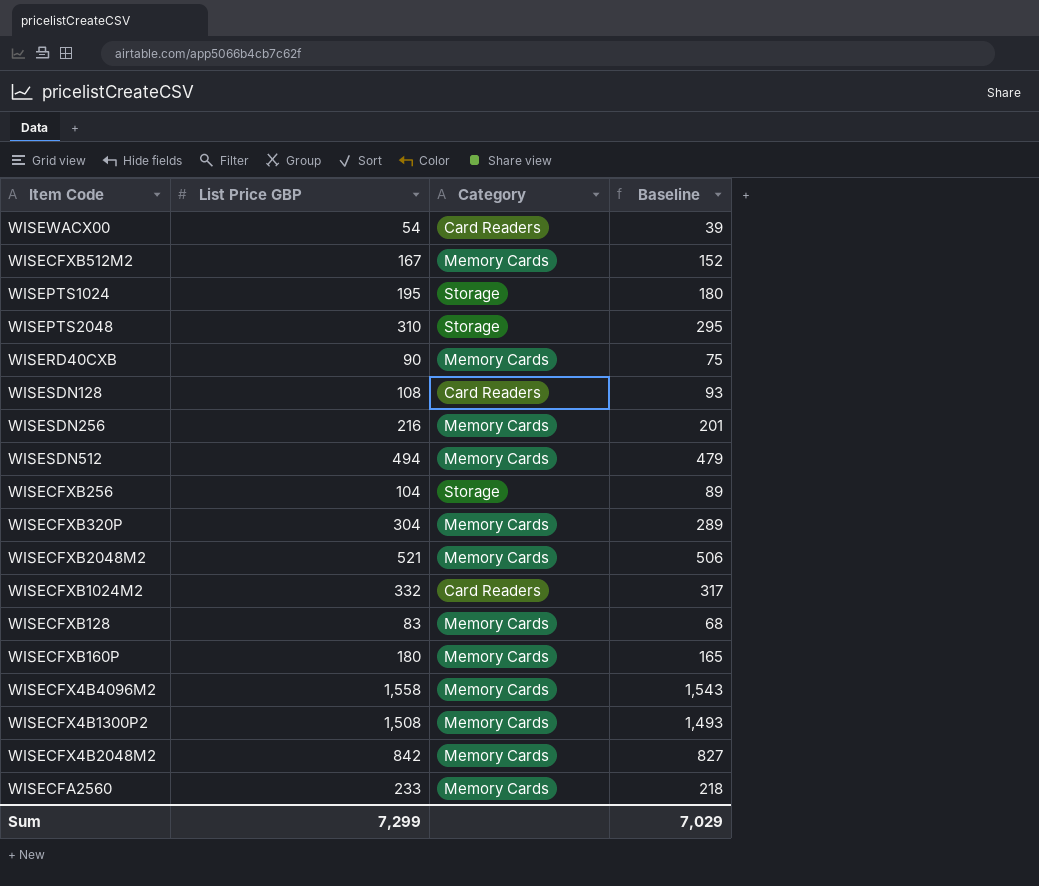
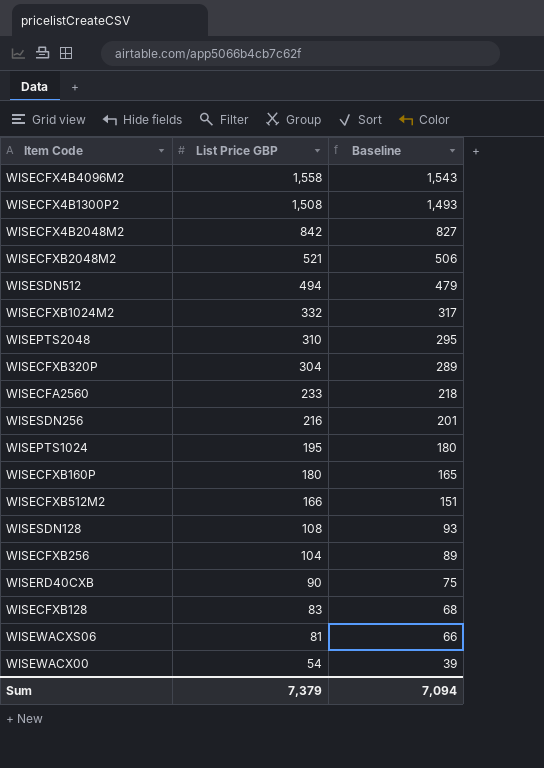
row order: none -> List Price GBP descending
column Category | position: 3 -> none
WISECFXB512M2 | List Price GBP: 167 -> 166
WISECFXB512M2 | Baseline: 152 -> 151
row WISEWACXS06: none -> 81 | 66
Sum | List Price GBP: 7,299 -> 7,379
Sum | Baseline: 7,029 -> 7,094

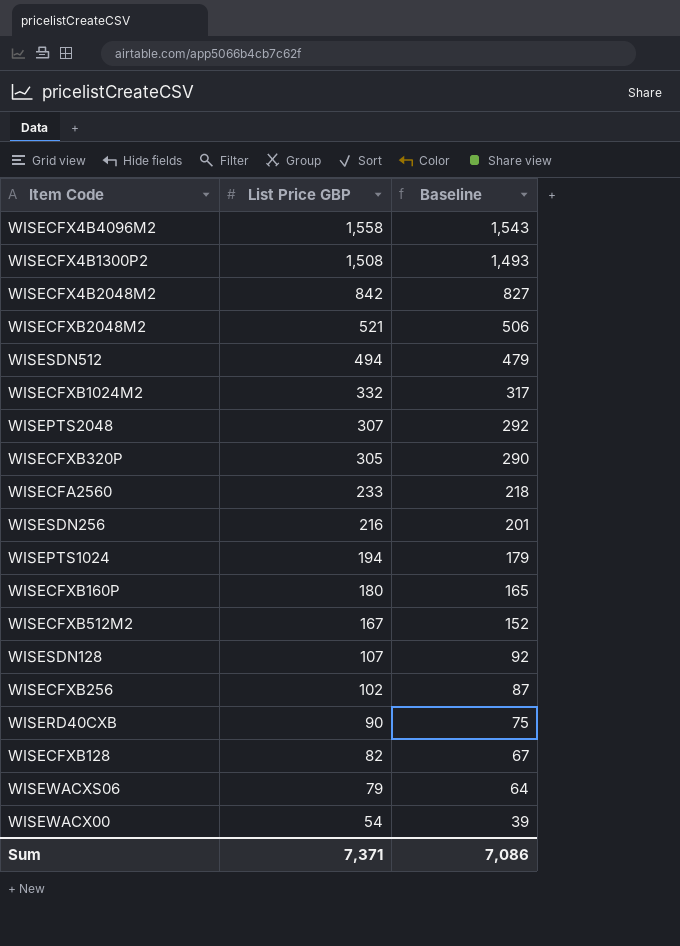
WISEPTS2048 | List Price GBP: 310 -> 307
WISEPTS2048 | Baseline: 295 -> 292
WISECFXB320P | List Price GBP: 304 -> 305
WISECFXB320P | Baseline: 289 -> 290
WISEPTS1024 | List Price GBP: 195 -> 194
WISEPTS1024 | Baseline: 180 -> 179
WISECFXB512M2 | List Price GBP: 166 -> 167
WISECFXB512M2 | Baseline: 151 -> 152
WISESDN128 | List Price GBP: 108 -> 107
WISESDN128 | Baseline: 93 -> 92
WISECFXB256 | List Price GBP: 104 -> 102
WISECFXB256 | Baseline: 89 -> 87
WISECFXB128 | List Price GBP: 83 -> 82
WISECFXB128 | Baseline: 68 -> 67
WISEWACXS06 | List Price GBP: 81 -> 79
WISEWACXS06 | Baseline: 66 -> 64
Sum | List Price GBP: 7,379 -> 7,371
Sum | Baseline: 7,094 -> 7,086

